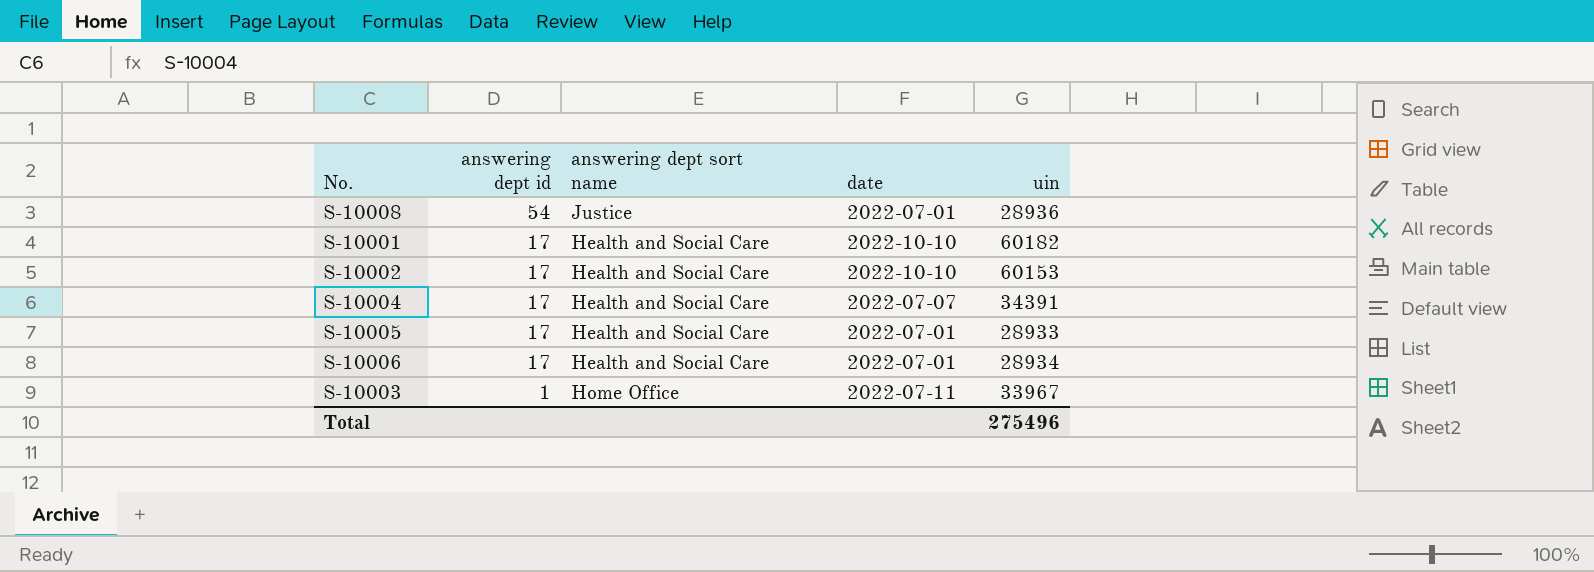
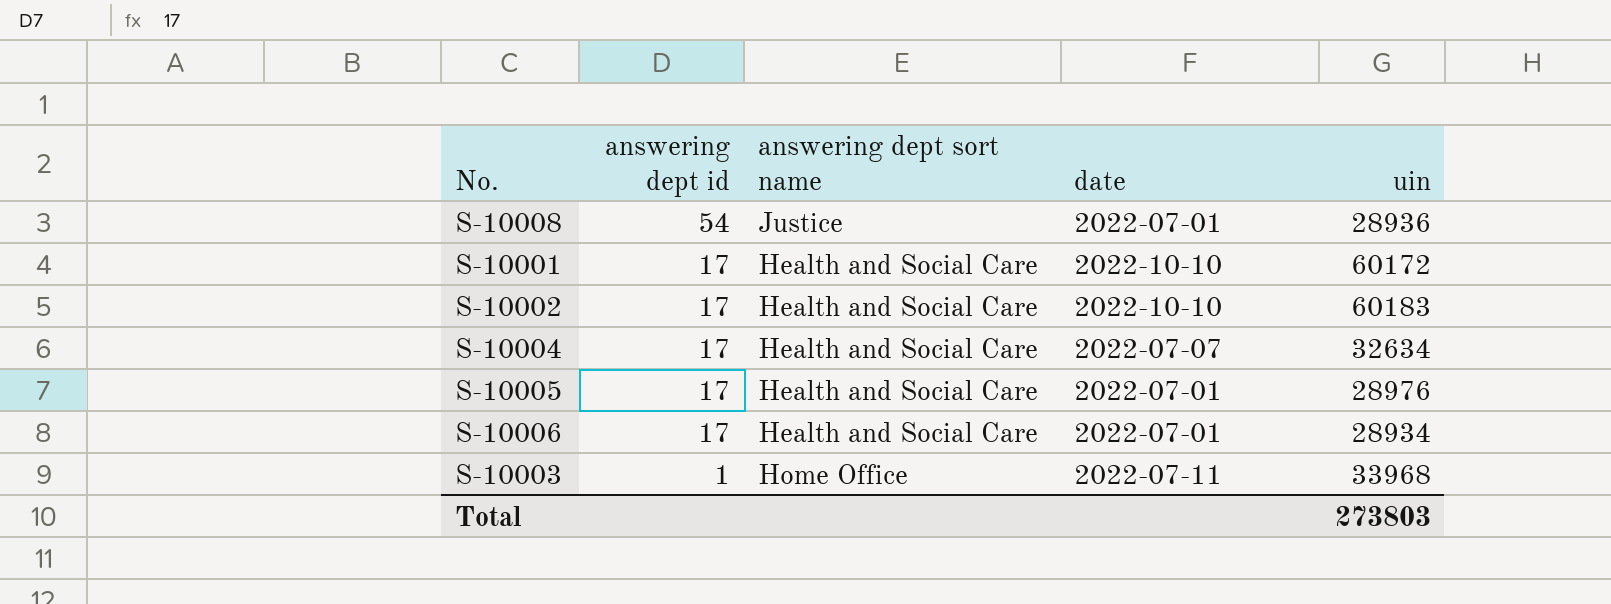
S-10001 | uin: 60182 -> 60172
S-10002 | uin: 60153 -> 60183
S-10004 | uin: 34391 -> 32634
S-10005 | uin: 28933 -> 28976
S-10003 | uin: 33967 -> 33968
Total | uin: 275496 -> 273803

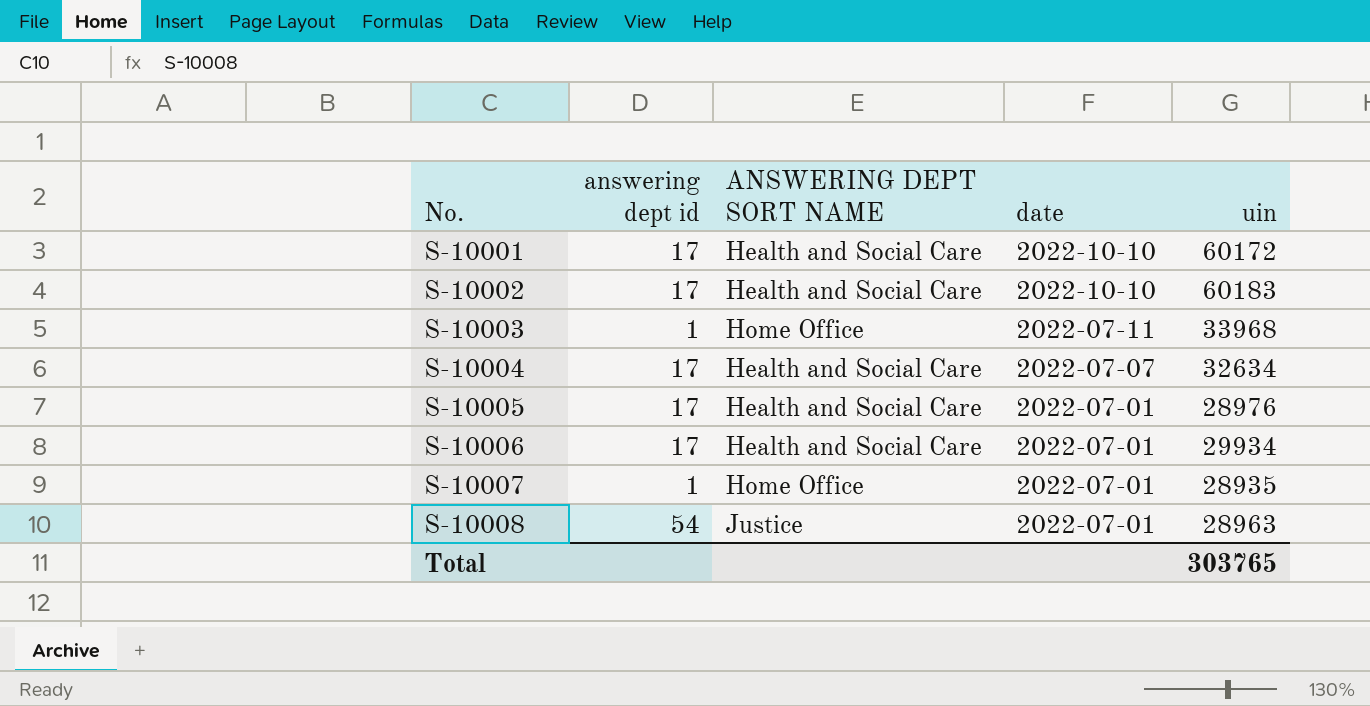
row order: answering dept id descending -> No. ascending
column name: answering dept sort name -> ANSWERING DEPT SORT NAME
S-10006 | uin: 28934 -> 29934
row S-10007: none -> 1 | Home Office | 2022-07-01 | 28935
S-10008 | uin: 28936 -> 28963
Total | uin: 273803 -> 303765

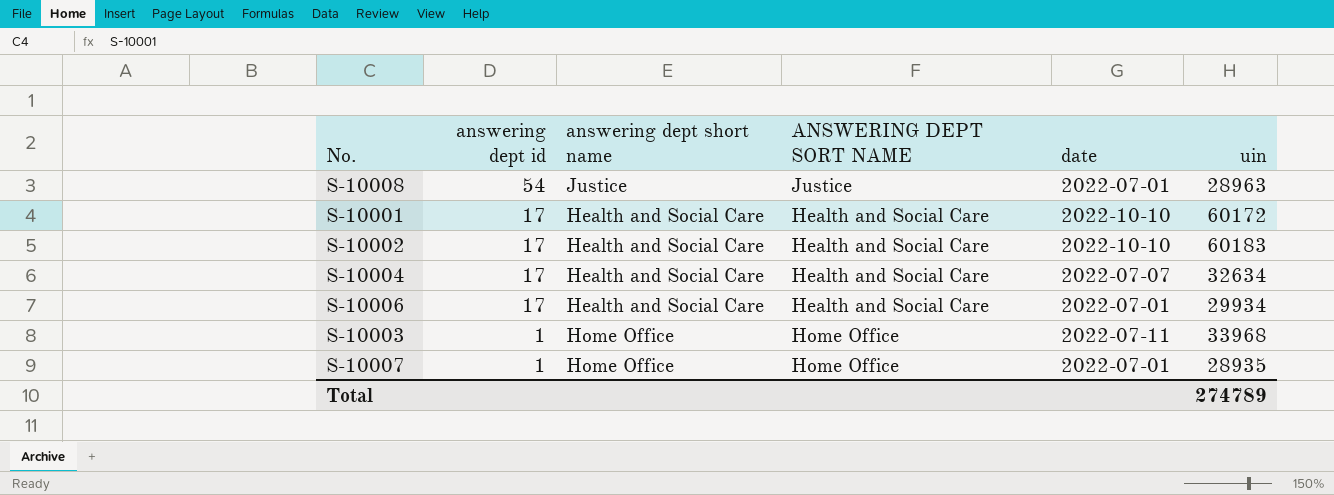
row order: No. ascending -> answering dept id descending
column answering dept short name | position: none -> 3
row S-10005: 17 | Health and Social Care | 2022-07-01 | 28976 -> none
Total | uin: 303765 -> 274789

